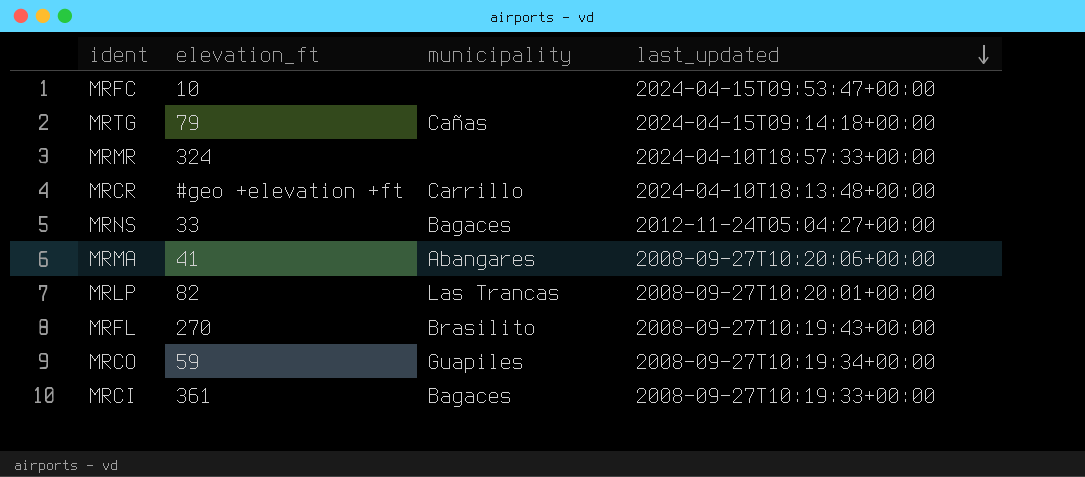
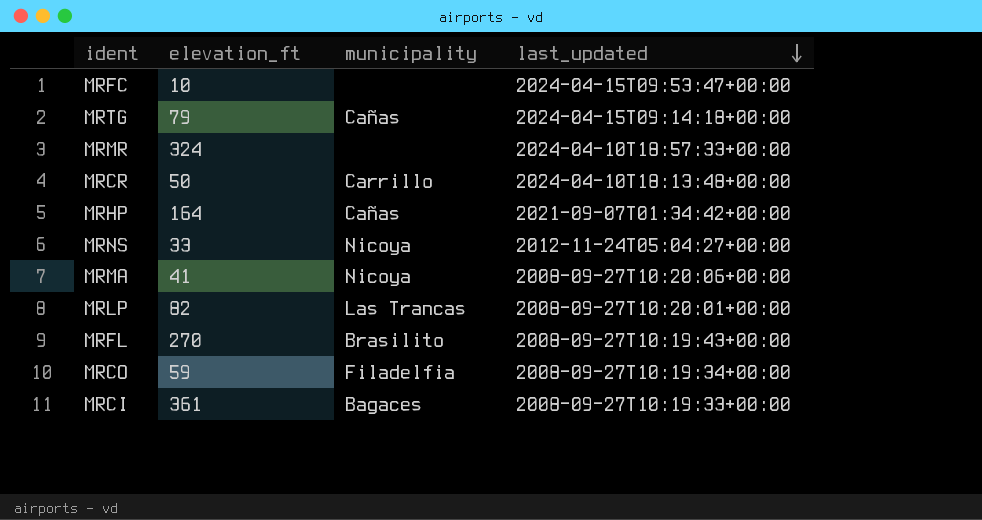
MRCR | elevation_ft: #geo +elevation +ft -> 50
row MRHP: none -> 164 | Cañas | 2021-09-07T01:34:42+00:00
MRNS | municipality: Bagaces -> Nicoya
MRMA | municipality: Abangares -> Nicoya
MRCO | municipality: Guapiles -> Filadelfia

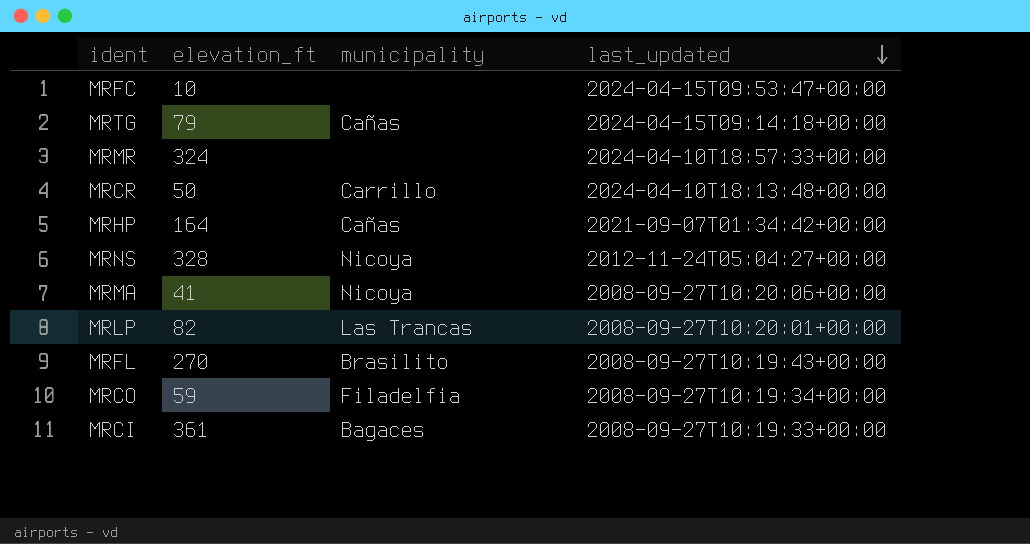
MRNS | elevation_ft: 33 -> 328

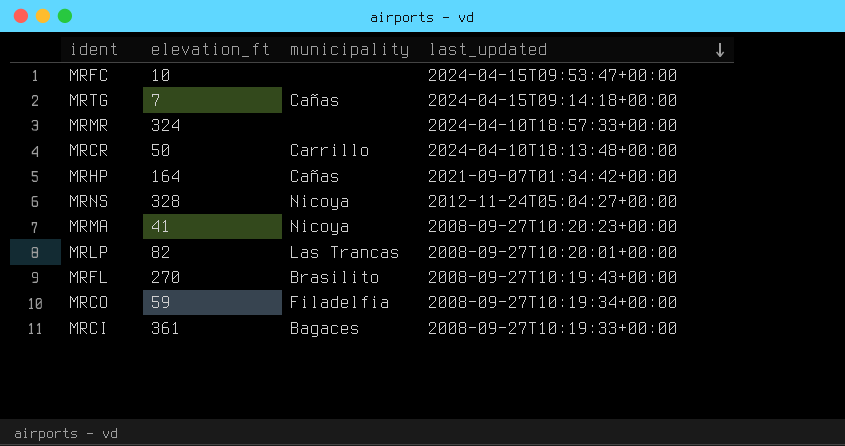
MRTG | elevation_ft: 79 -> 7
MRMA | last_updated: 2008-09-27T10:20:06+00:00 -> 2008-09-27T10:20:23+00:00

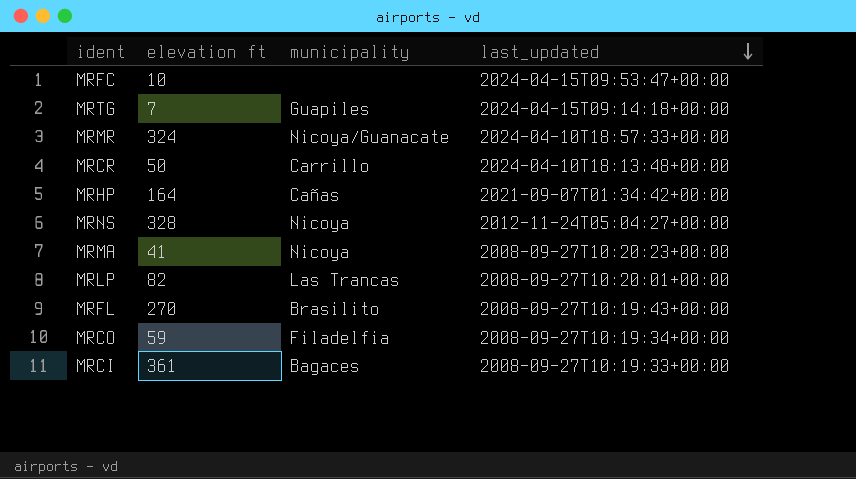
column name: elevation_ft -> elevation ft
MRTG | municipality: Cañas -> Guapiles
MRMR | municipality: none -> Nicoya/Guanacate

